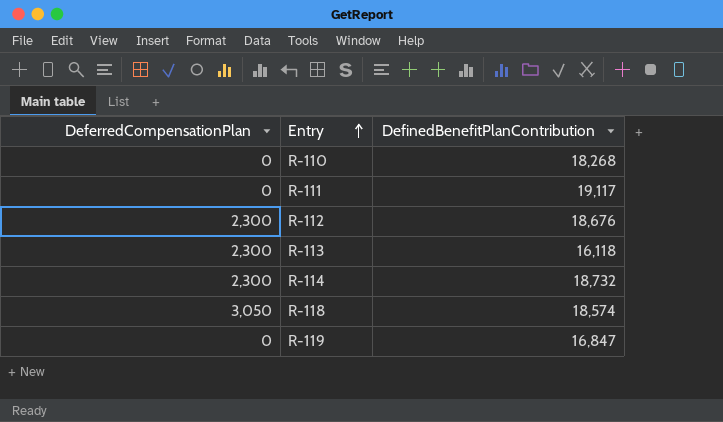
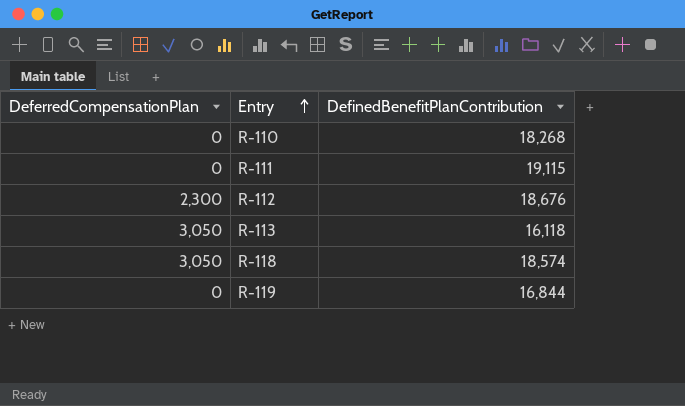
row R-114: 2,300 | 18,732 -> none
R-111 | DefinedBenefitPlanContribution: 19,117 -> 19,115
R-113 | DeferredCompensationPlan: 2,300 -> 3,050
R-119 | DefinedBenefitPlanContribution: 16,847 -> 16,844

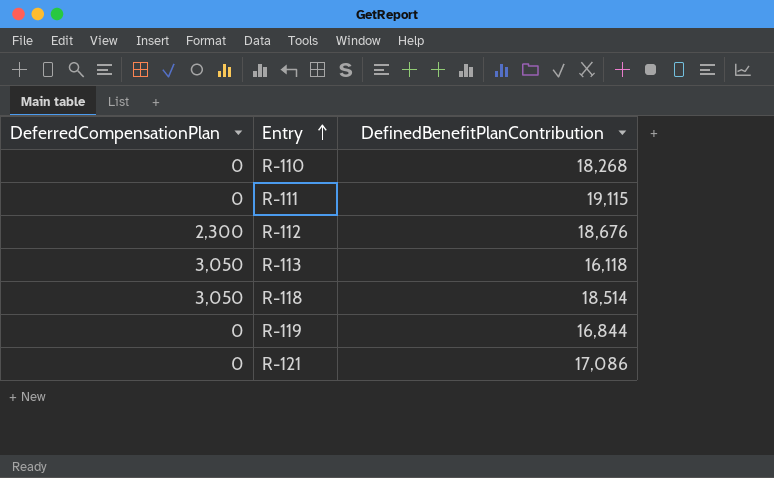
R-118 | DefinedBenefitPlanContribution: 18,574 -> 18,514
row R-121: none -> 0 | 17,086

